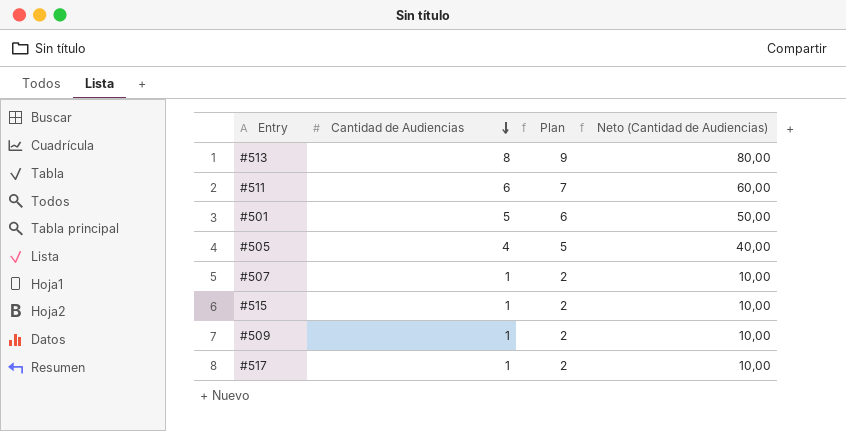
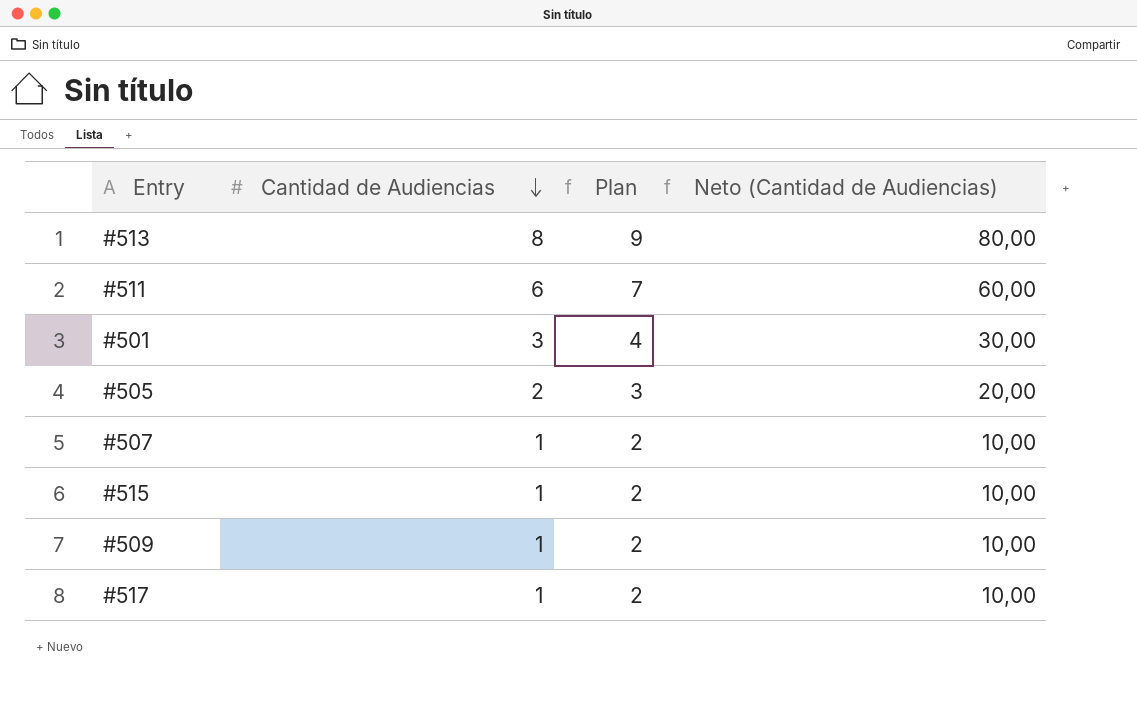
#501 | Cantidad de Audiencias: 5 -> 3
#501 | Plan: 6 -> 4
#501 | Neto (Cantidad de Audiencias): 50,00 -> 30,00
#505 | Cantidad de Audiencias: 4 -> 2
#505 | Plan: 5 -> 3
#505 | Neto (Cantidad de Audiencias): 40,00 -> 20,00

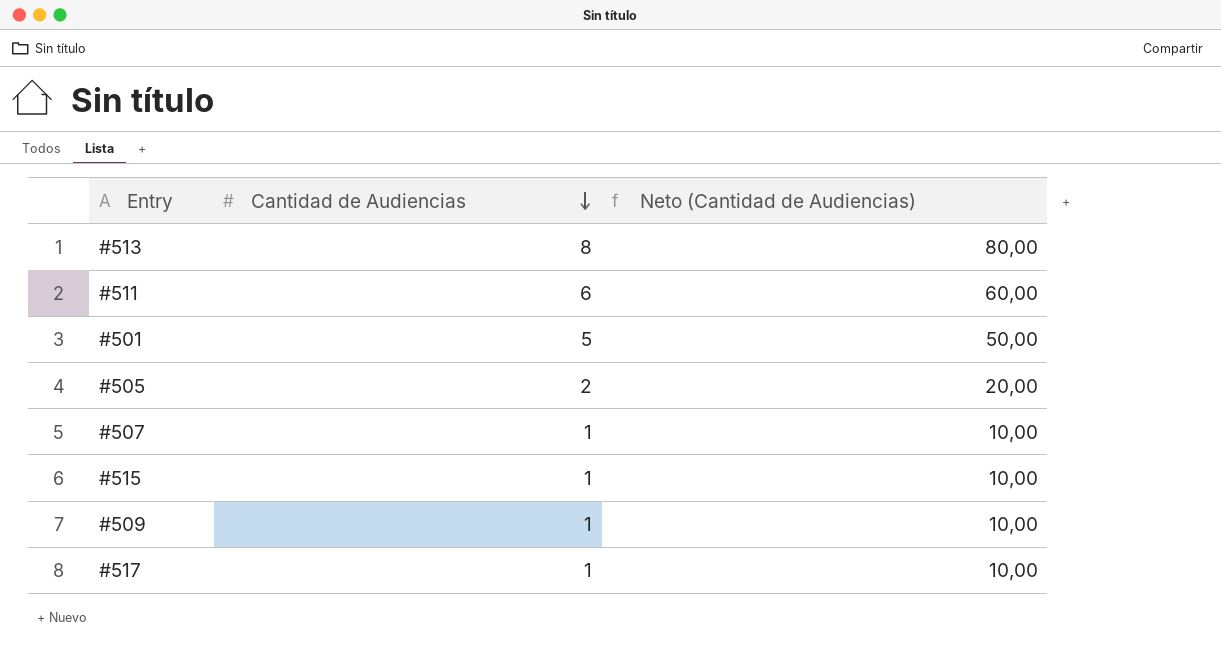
column Plan | formula: [Cantidad de Audiencias] + 1 -> none
#501 | Cantidad de Audiencias: 3 -> 5
#501 | Neto (Cantidad de Audiencias): 30,00 -> 50,00

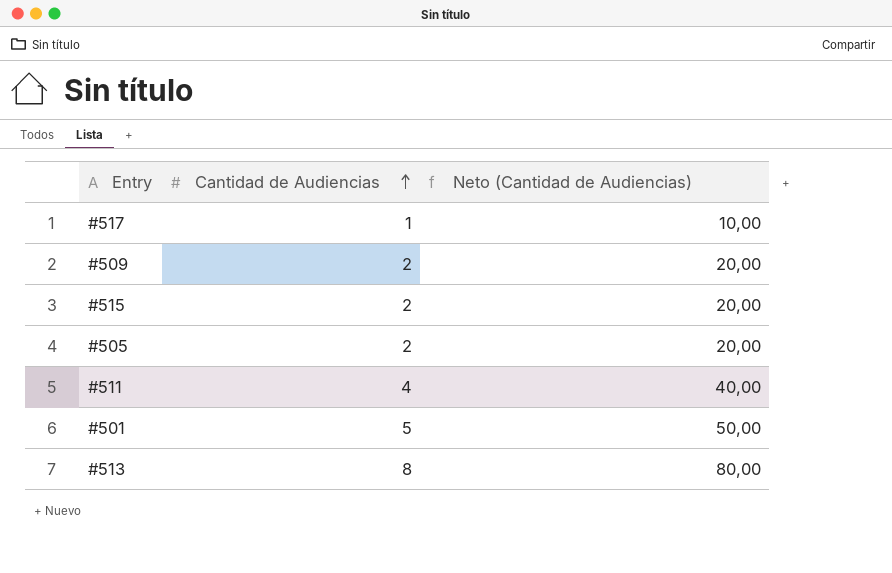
row order: Cantidad de Audiencias descending -> Cantidad de Audiencias ascending
row #507: 1 | 10,00 -> none
#509 | Cantidad de Audiencias: 1 -> 2
#509 | Neto (Cantidad de Audiencias): 10,00 -> 20,00
#515 | Cantidad de Audiencias: 1 -> 2
#515 | Neto (Cantidad de Audiencias): 10,00 -> 20,00
#511 | Cantidad de Audiencias: 6 -> 4
#511 | Neto (Cantidad de Audiencias): 60,00 -> 40,00

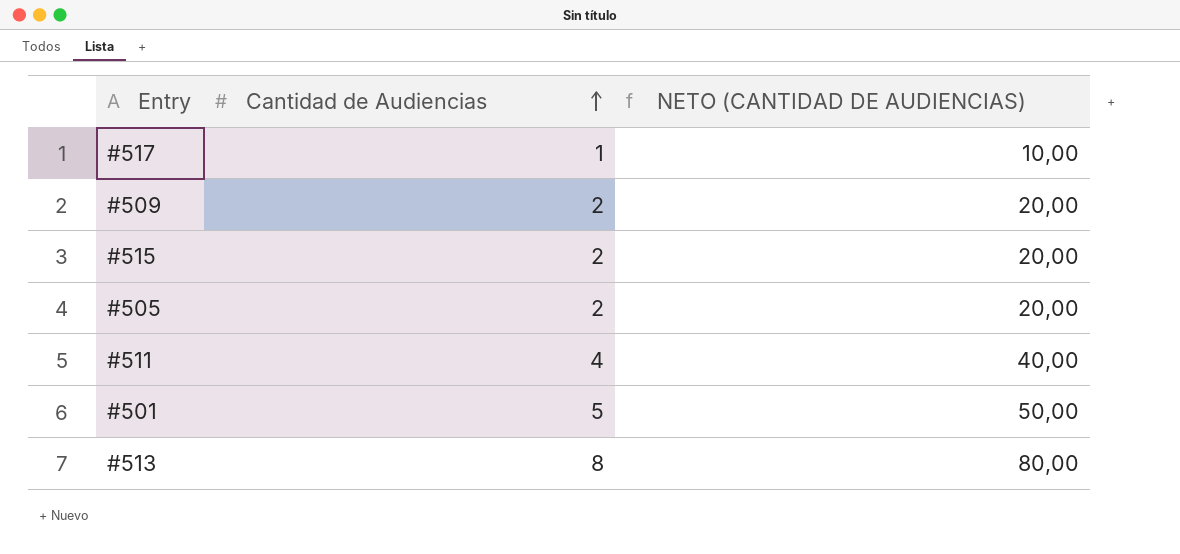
column name: Neto (Cantidad de Audiencias) -> NETO (CANTIDAD DE AUDIENCIAS)

